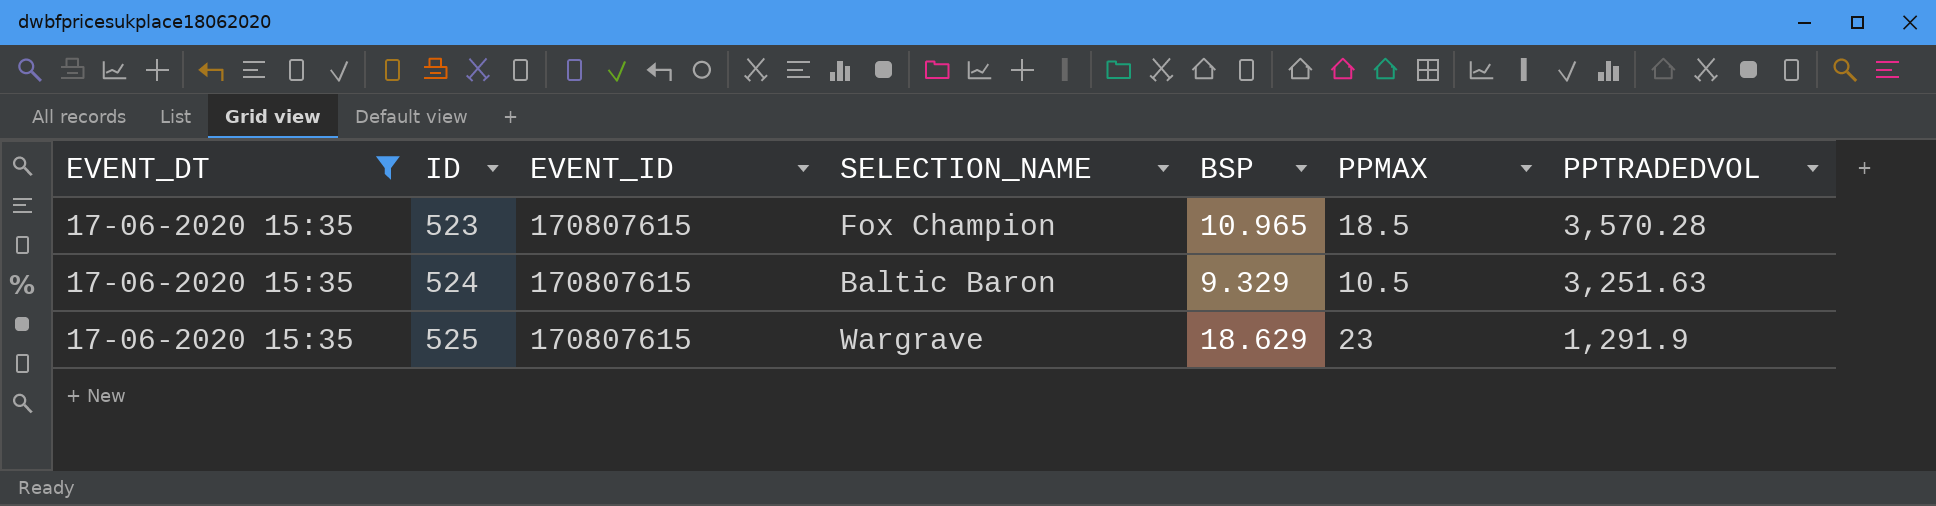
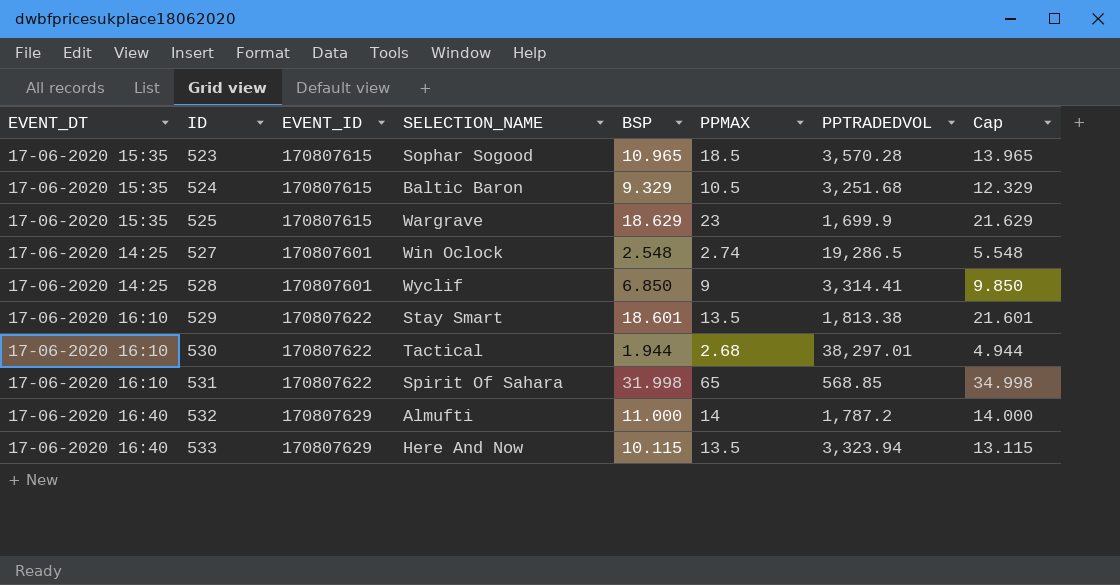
filter: EVENT_DT = 17-06-2020 15:35 -> none
column Cap | formula: none -> [BSP] + 3
523 | SELECTION_NAME: Fox Champion -> Sophar Sogood
524 | PPTRADEDVOL: 3,251.63 -> 3,251.68
525 | PPTRADEDVOL: 1,291.9 -> 1,699.9

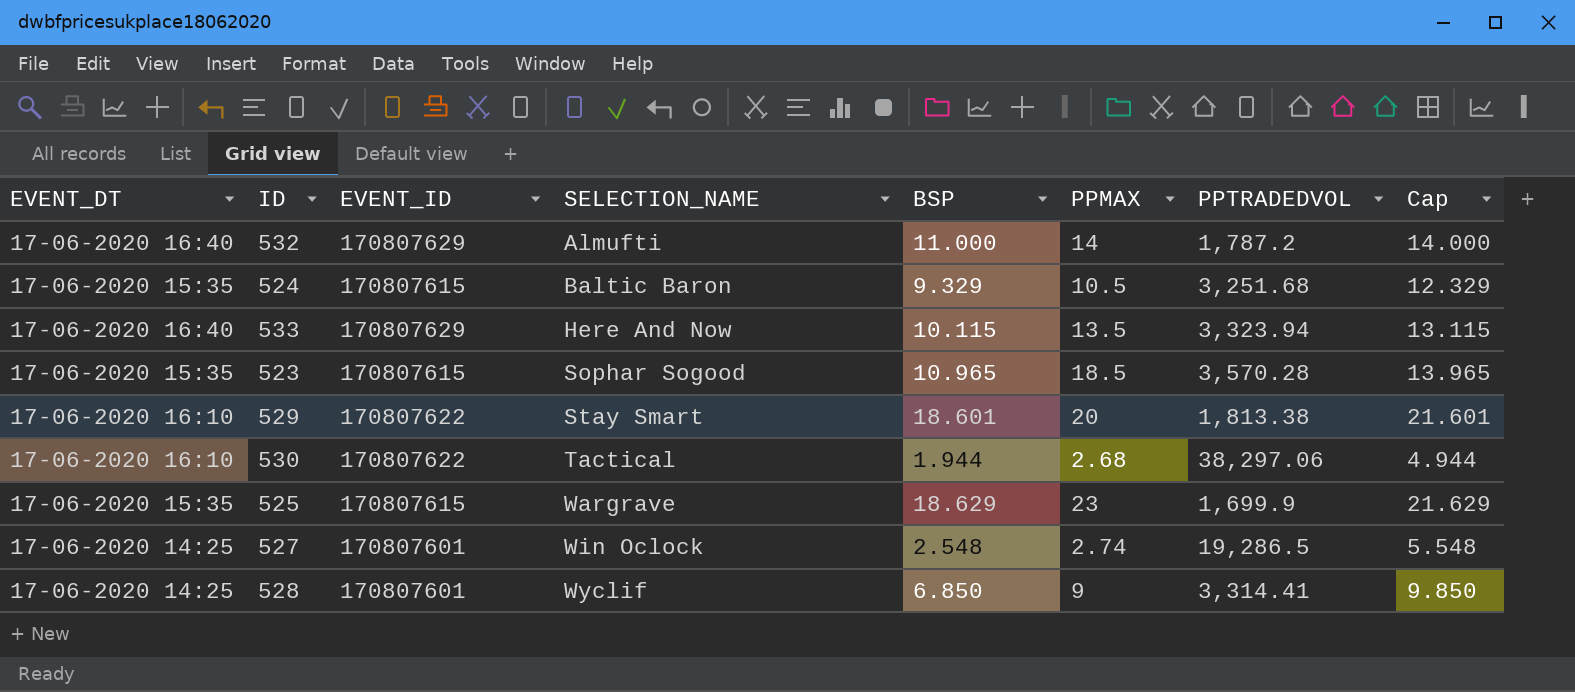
row order: ID ascending -> SELECTION_NAME ascending
row 531: 17-06-2020 16:10 | 170807622 | Spirit Of Sahara | 31.998 | 65 | 568.85 | 34.998 -> none
529 | PPMAX: 13.5 -> 20
530 | PPTRADEDVOL: 38,297.01 -> 38,297.06

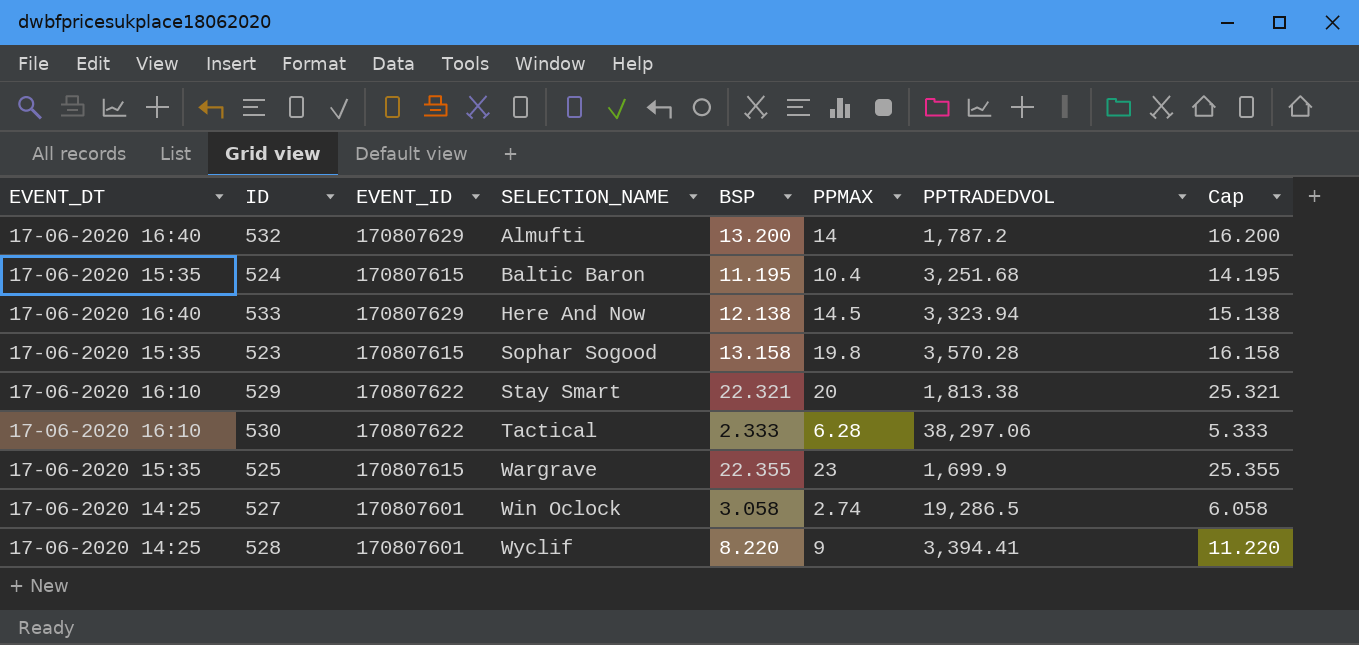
532 | BSP: 11.000 -> 13.200
532 | Cap: 14.000 -> 16.200
524 | BSP: 9.329 -> 11.195
524 | PPMAX: 10.5 -> 10.4
524 | Cap: 12.329 -> 14.195
533 | BSP: 10.115 -> 12.138
533 | PPMAX: 13.5 -> 14.5
533 | Cap: 13.115 -> 15.138
523 | BSP: 10.965 -> 13.158
523 | PPMAX: 18.5 -> 19.8
523 | Cap: 13.965 -> 16.158
529 | BSP: 18.601 -> 22.321
529 | Cap: 21.601 -> 25.321
530 | BSP: 1.944 -> 2.333
530 | PPMAX: 2.68 -> 6.28
530 | Cap: 4.944 -> 5.333
525 | BSP: 18.629 -> 22.355
525 | Cap: 21.629 -> 25.355
527 | BSP: 2.548 -> 3.058
527 | Cap: 5.548 -> 6.058
528 | BSP: 6.850 -> 8.220
528 | PPTRADEDVOL: 3,314.41 -> 3,394.41
528 | Cap: 9.850 -> 11.220

